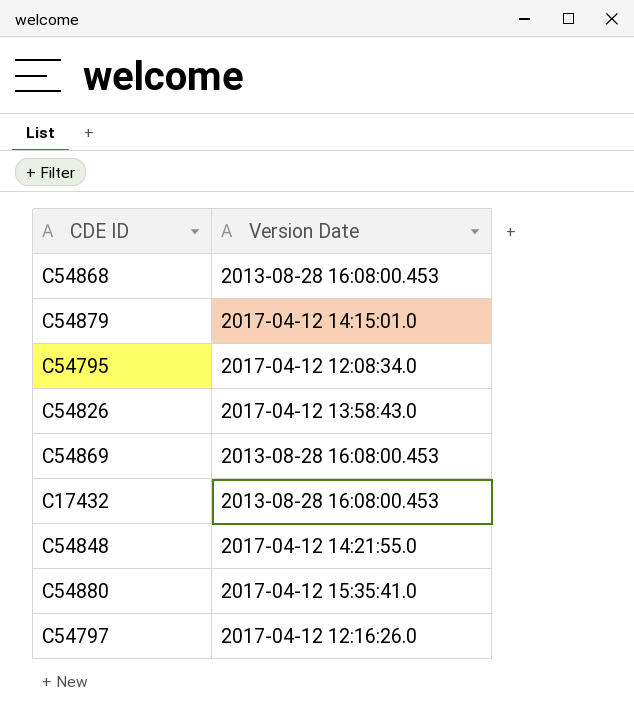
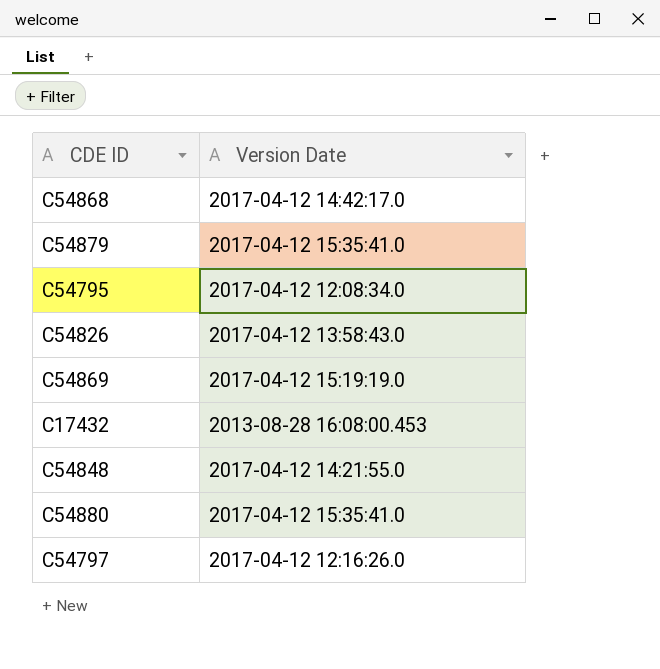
C54868 | Version Date: 2013-08-28 16:08:00.453 -> 2017-04-12 14:42:17.0
C54879 | Version Date: 2017-04-12 14:15:01.0 -> 2017-04-12 15:35:41.0
C54869 | Version Date: 2013-08-28 16:08:00.453 -> 2017-04-12 15:19:19.0

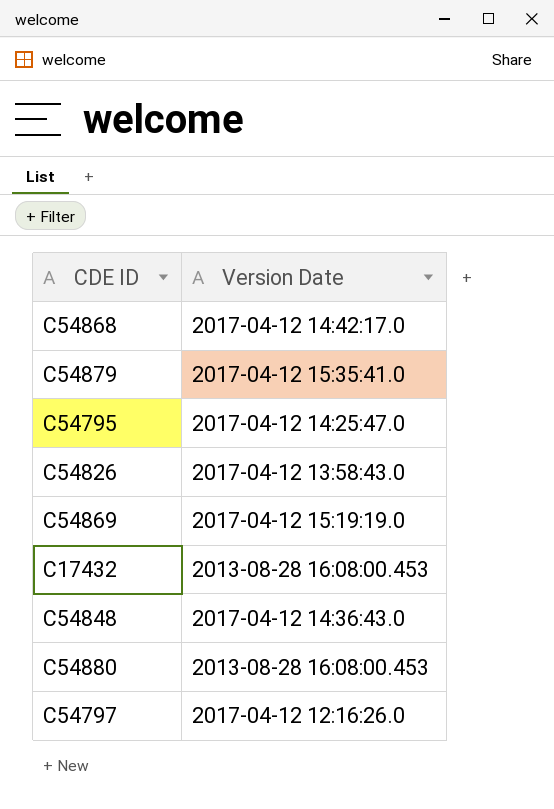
C54795 | Version Date: 2017-04-12 12:08:34.0 -> 2017-04-12 14:25:47.0
C54848 | Version Date: 2017-04-12 14:21:55.0 -> 2017-04-12 14:36:43.0
C54880 | Version Date: 2017-04-12 15:35:41.0 -> 2013-08-28 16:08:00.453

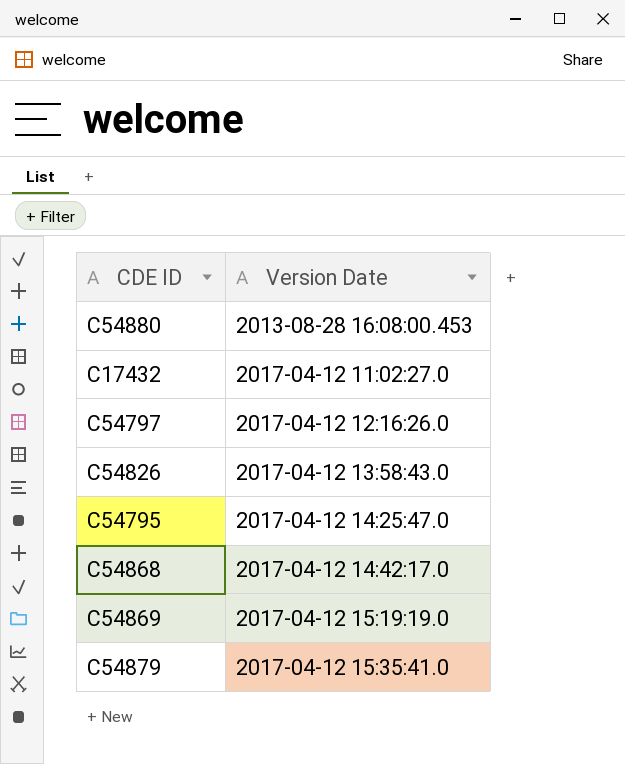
row order: none -> Version Date ascending
row C54848: 2017-04-12 14:36:43.0 -> none
C17432 | Version Date: 2013-08-28 16:08:00.453 -> 2017-04-12 11:02:27.0

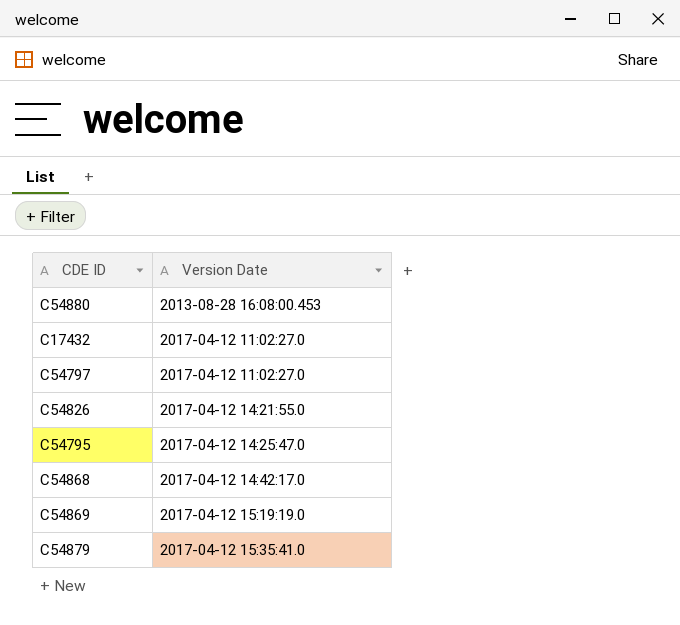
C54797 | Version Date: 2017-04-12 12:16:26.0 -> 2017-04-12 11:02:27.0
C54826 | Version Date: 2017-04-12 13:58:43.0 -> 2017-04-12 14:21:55.0

